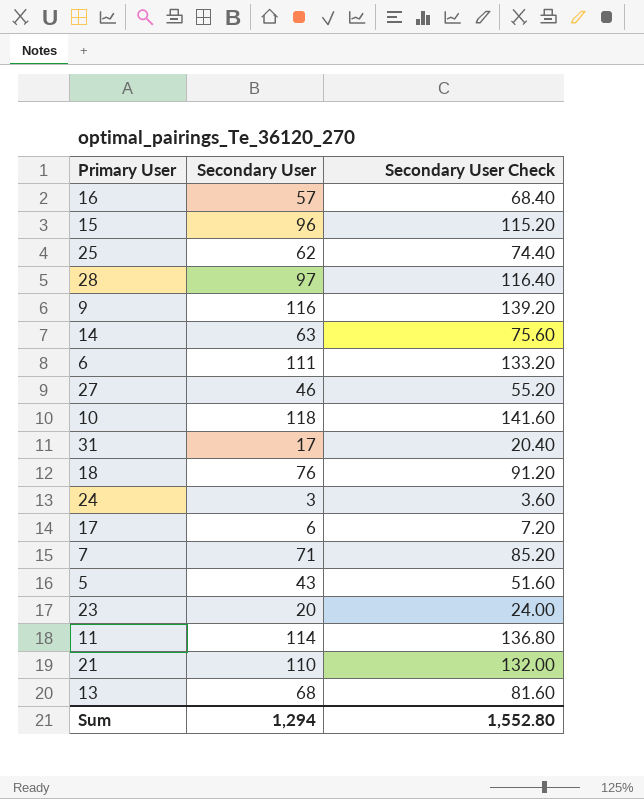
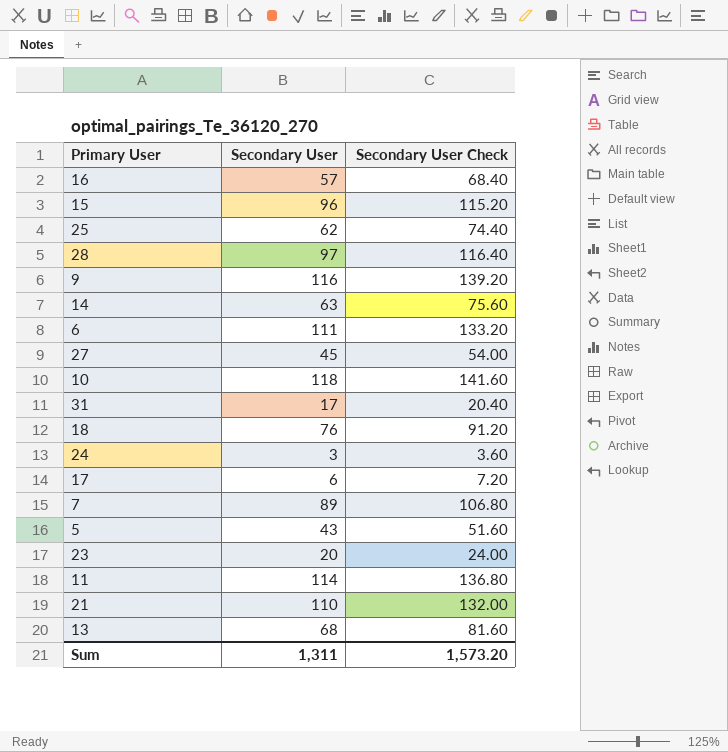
27 | Secondary User: 46 -> 45
27 | Secondary User Check: 55.20 -> 54.00
7 | Secondary User: 71 -> 89
7 | Secondary User Check: 85.20 -> 106.80
Sum | Secondary User: 1,294 -> 1,311
Sum | Secondary User Check: 1,552.80 -> 1,573.20

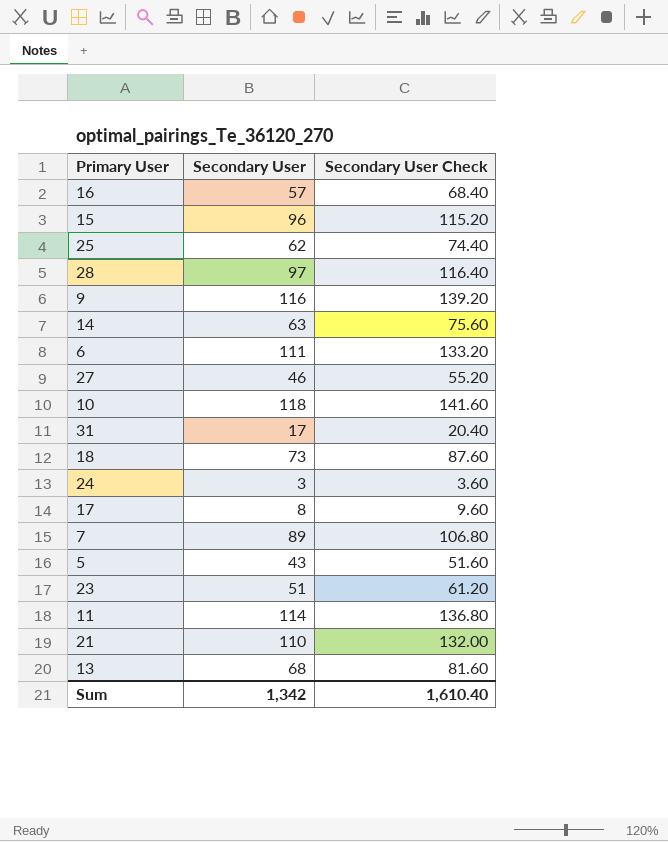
27 | Secondary User: 45 -> 46
27 | Secondary User Check: 54.00 -> 55.20
18 | Secondary User: 76 -> 73
18 | Secondary User Check: 91.20 -> 87.60
17 | Secondary User: 6 -> 8
17 | Secondary User Check: 7.20 -> 9.60
23 | Secondary User: 20 -> 51
23 | Secondary User Check: 24.00 -> 61.20
Sum | Secondary User: 1,311 -> 1,342
Sum | Secondary User Check: 1,573.20 -> 1,610.40

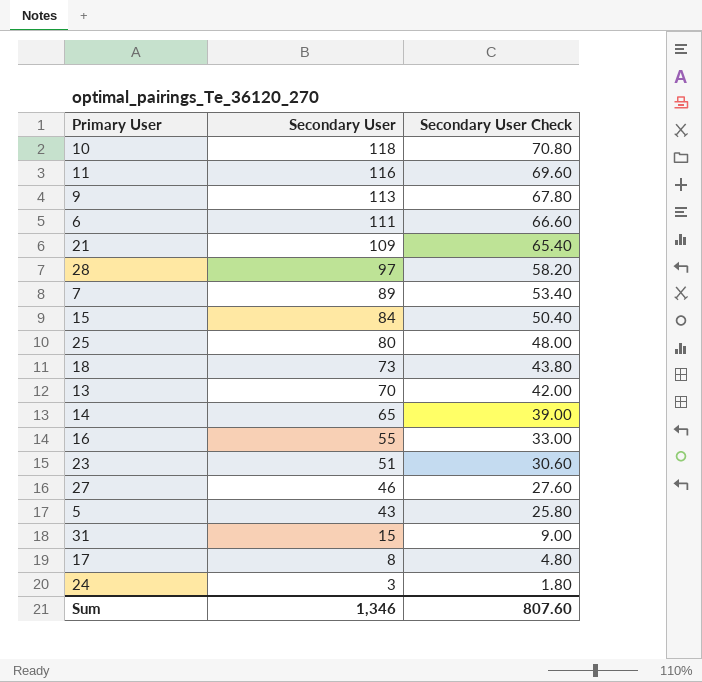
row order: none -> Secondary User descending
column Secondary User Check | formula: [Secondary User] * 1.2 -> [Secondary User] * 0.6
11 | Secondary User: 114 -> 116
9 | Secondary User: 116 -> 113
21 | Secondary User: 110 -> 109
15 | Secondary User: 96 -> 84
25 | Secondary User: 62 -> 80
13 | Secondary User: 68 -> 70
14 | Secondary User: 63 -> 65
16 | Secondary User: 57 -> 55
31 | Secondary User: 17 -> 15
Sum | Secondary User: 1,342 -> 1,346
Sum | Secondary User Check: 1,610.40 -> 807.60

